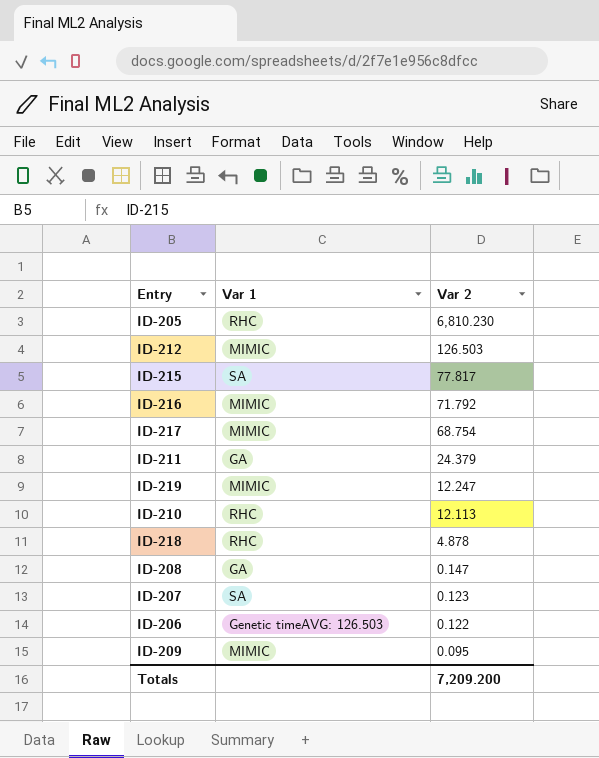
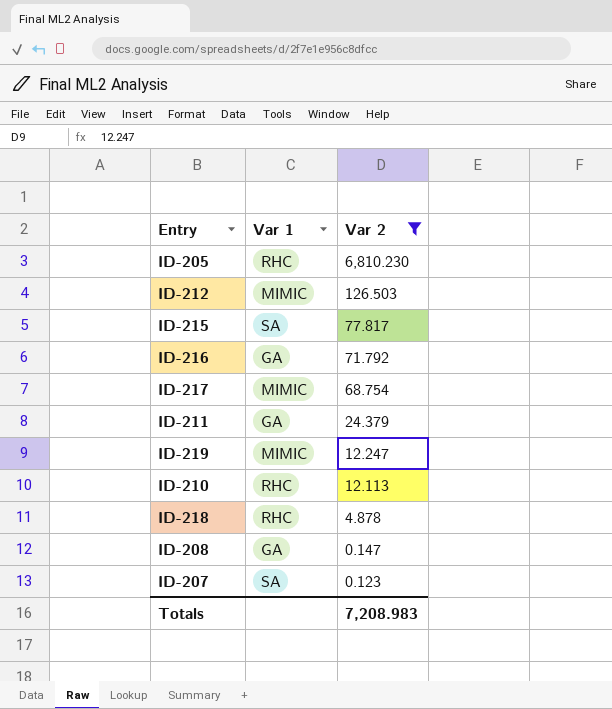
filter: none -> Var 2 >= 0.123
ID-216 | Var 1: MIMIC -> GA
Totals | Var 2: 7,209.200 -> 7,208.983

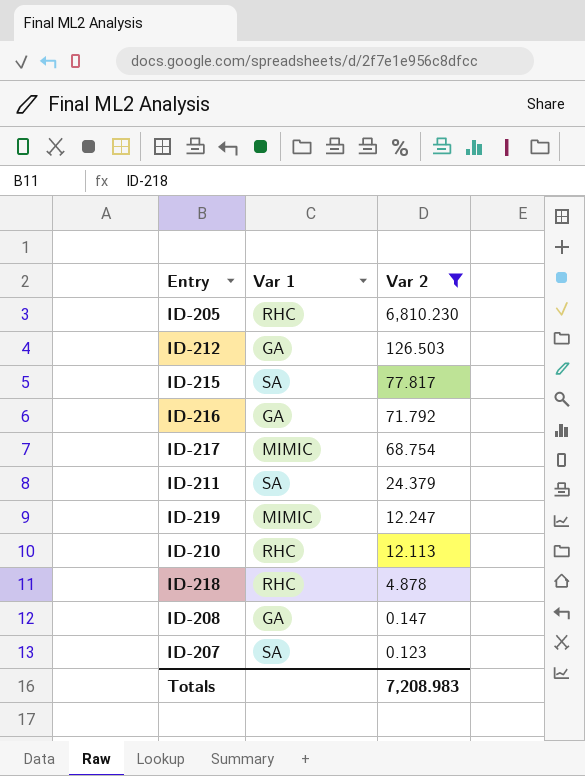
ID-212 | Var 1: MIMIC -> GA
ID-211 | Var 1: GA -> SA

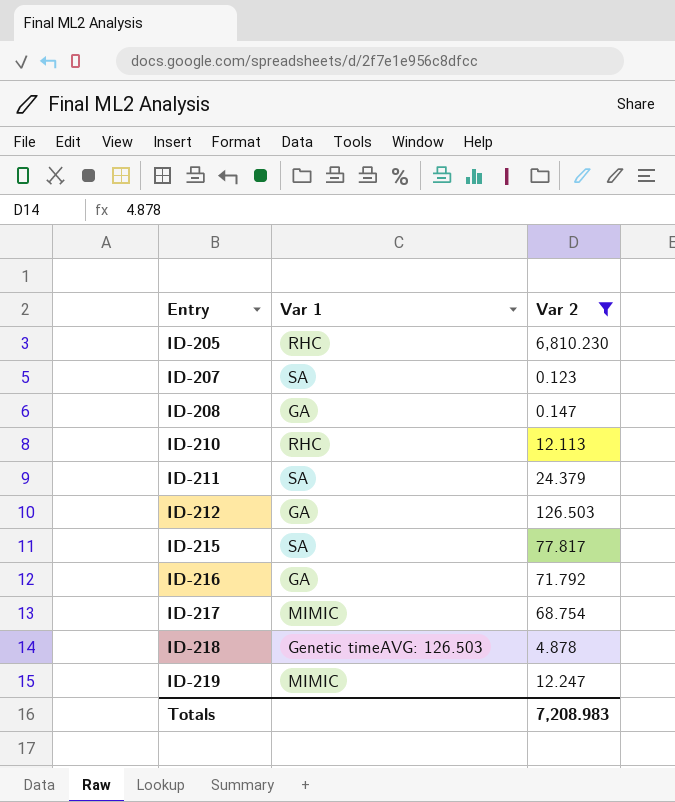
row order: Var 2 descending -> Entry ascending
ID-218 | Var 1: RHC -> Genetic timeAVG: 126.503

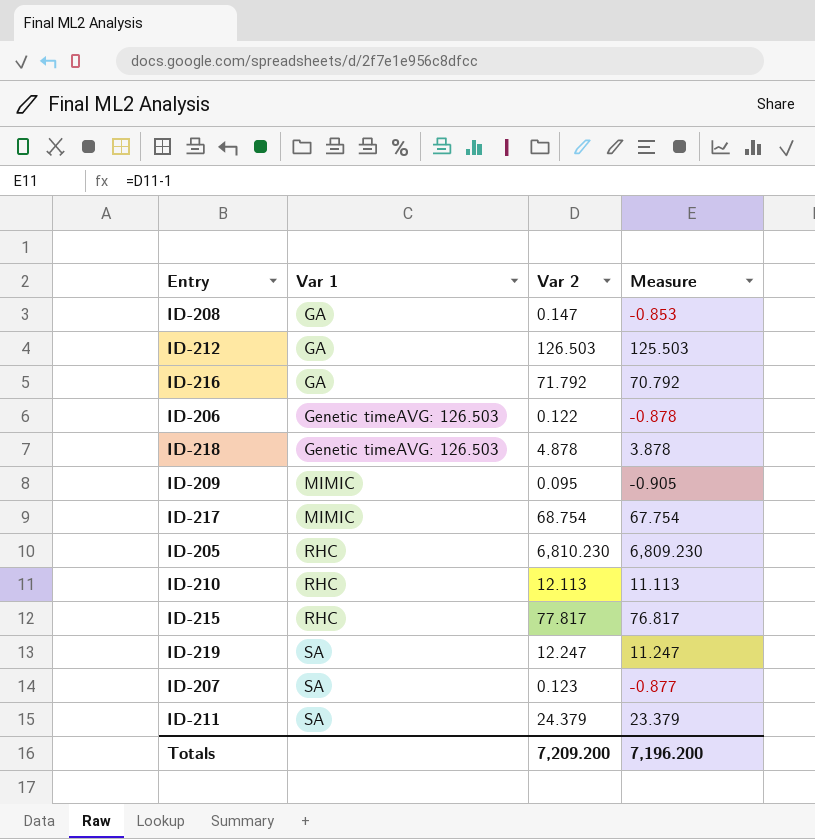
filter: Var 2 >= 0.123 -> none
row order: Entry ascending -> Var 1 ascending
column Measure | formula: none -> [Var 2] - 1
ID-215 | Var 1: SA -> RHC
ID-219 | Var 1: MIMIC -> SA
Totals | Var 2: 7,208.983 -> 7,209.200

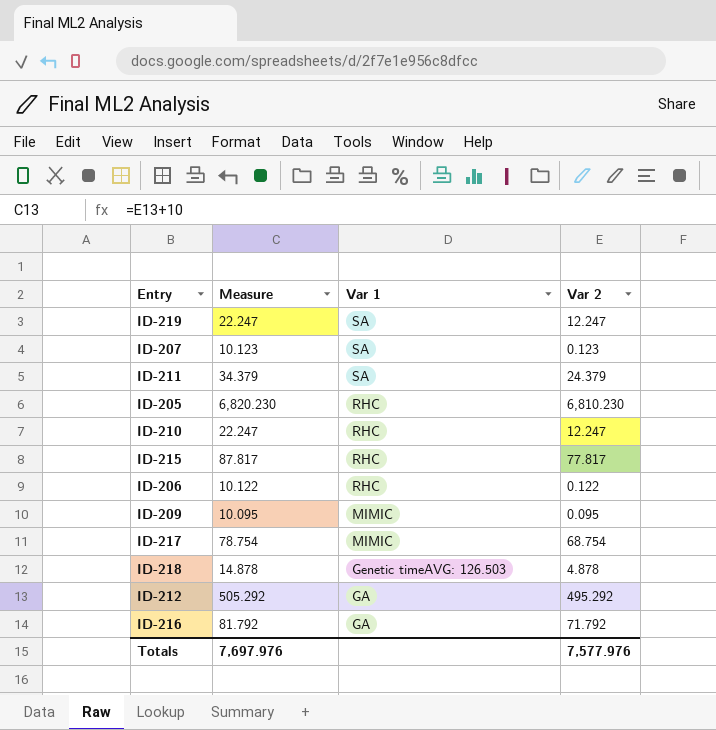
row order: Var 1 ascending -> Var 1 descending
column Measure | formula: [Var 2] - 1 -> [Var 2] + 10
column Measure | position: 4 -> 2
row ID-208: GA | 0.147 | -0.853 -> none
ID-210 | Var 2: 12.113 -> 12.247
ID-206 | Var 1: Genetic timeAVG: 126.503 -> RHC
ID-212 | Var 2: 126.503 -> 495.292
Totals | Measure: 7,196.200 -> 7,697.976
Totals | Var 2: 7,209.200 -> 7,577.976

